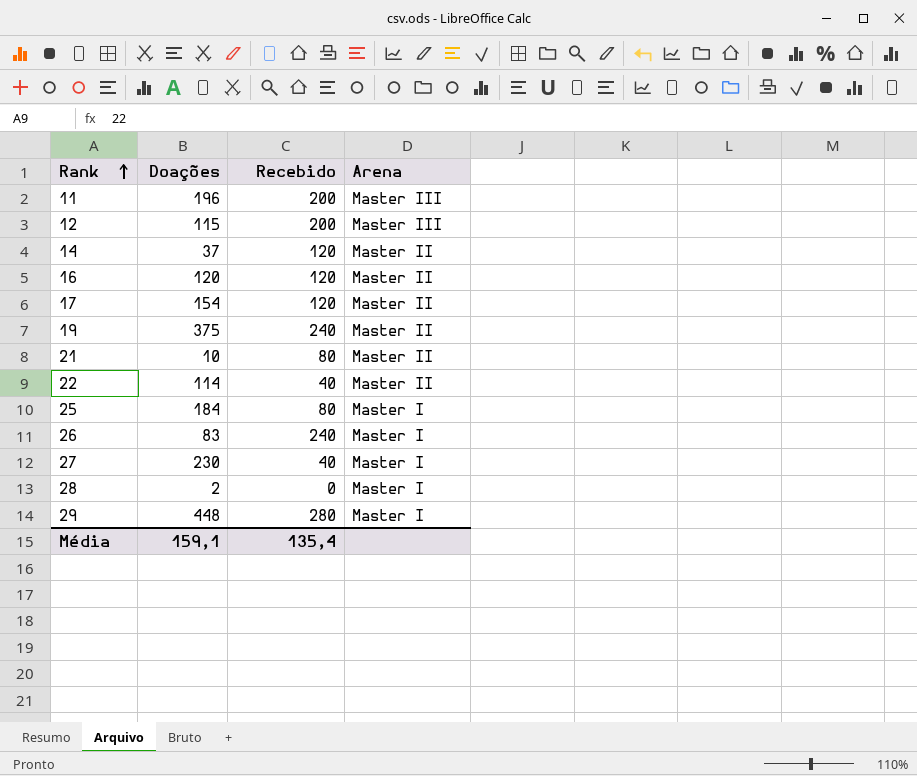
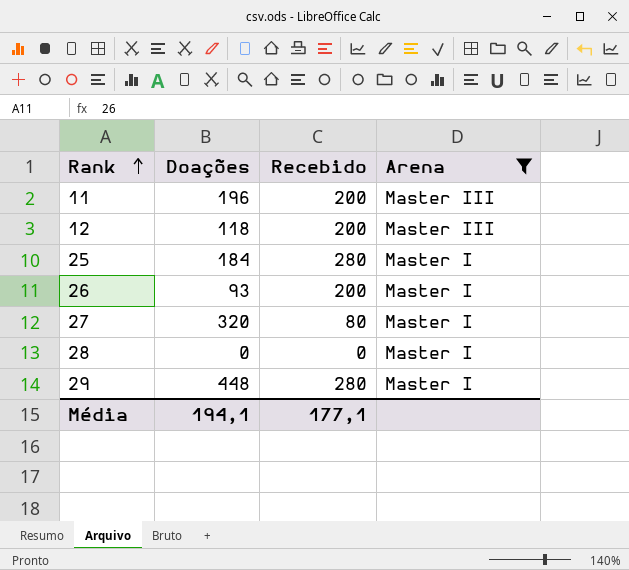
filter: none -> Arena != Master II
12 | Doações: 115 -> 118
25 | Recebido: 80 -> 280
26 | Doações: 83 -> 93
26 | Recebido: 240 -> 200
27 | Doações: 230 -> 320
27 | Recebido: 40 -> 80
28 | Doações: 2 -> 0
Média | Doações: 159,1 -> 194,1
Média | Recebido: 135,4 -> 177,1

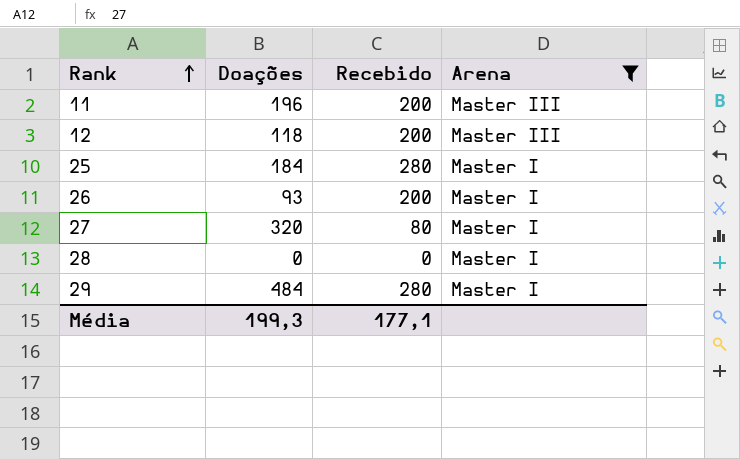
29 | Doações: 448 -> 484
Média | Doações: 194,1 -> 199,3

